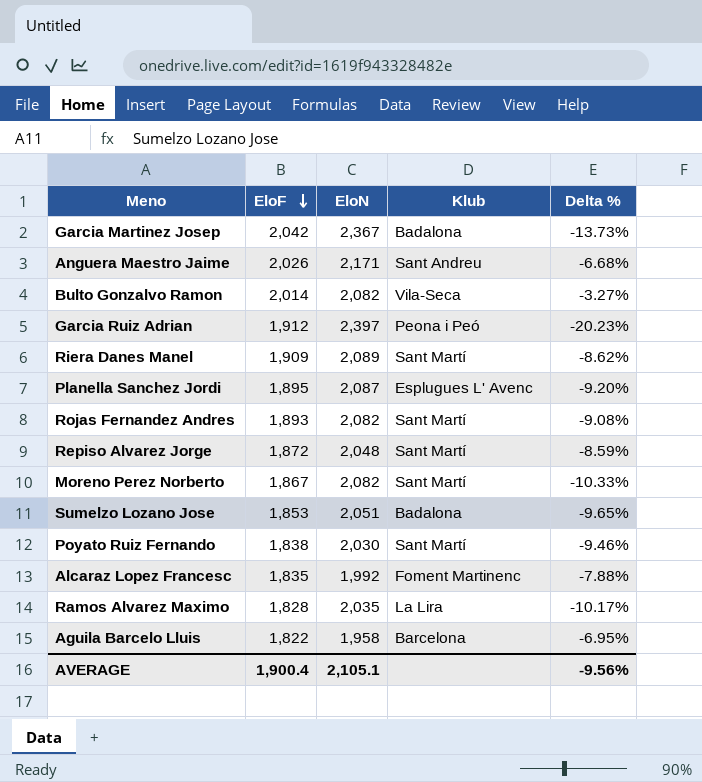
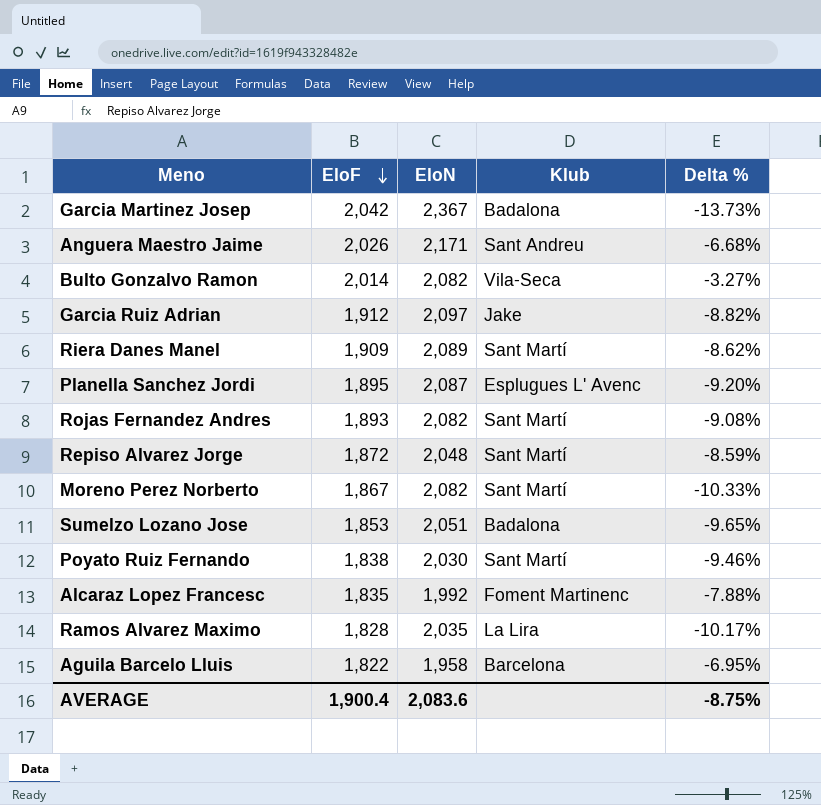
Garcia Ruiz Adrian | EloN: 2,397 -> 2,097
Garcia Ruiz Adrian | Klub: Peona i Peó -> Jake
Garcia Ruiz Adrian | Delta %: -20.23% -> -8.82%
AVERAGE | EloN: 2,105.1 -> 2,083.6
AVERAGE | Delta %: -9.56% -> -8.75%

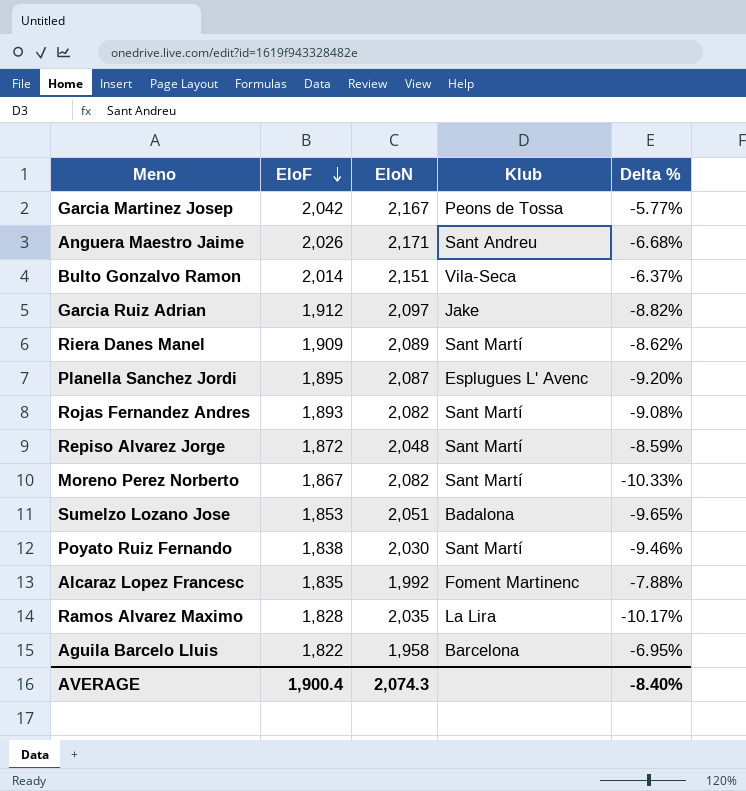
Garcia Martinez Josep | EloN: 2,367 -> 2,167
Garcia Martinez Josep | Klub: Badalona -> Peons de Tossa
Garcia Martinez Josep | Delta %: -13.73% -> -5.77%
Bulto Gonzalvo Ramon | EloN: 2,082 -> 2,151
Bulto Gonzalvo Ramon | Delta %: -3.27% -> -6.37%
AVERAGE | EloN: 2,083.6 -> 2,074.3
AVERAGE | Delta %: -8.75% -> -8.40%

